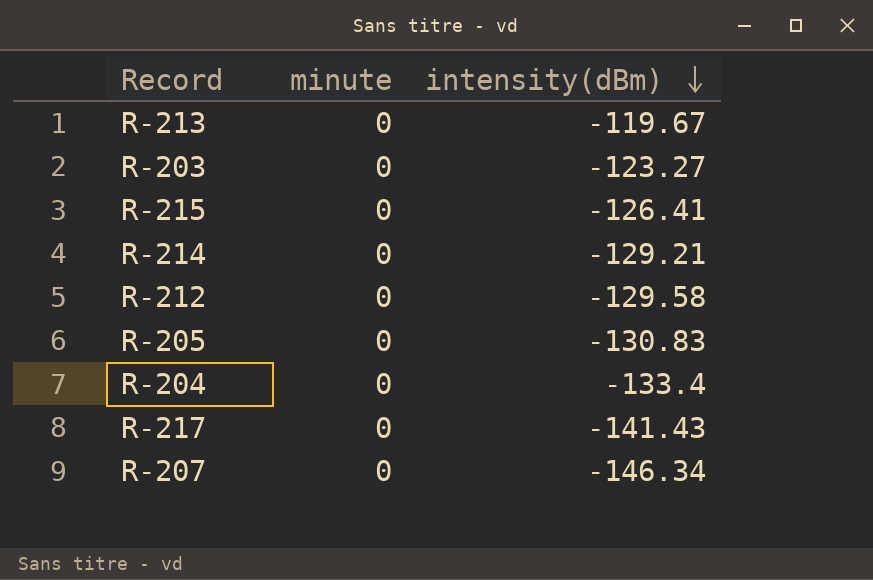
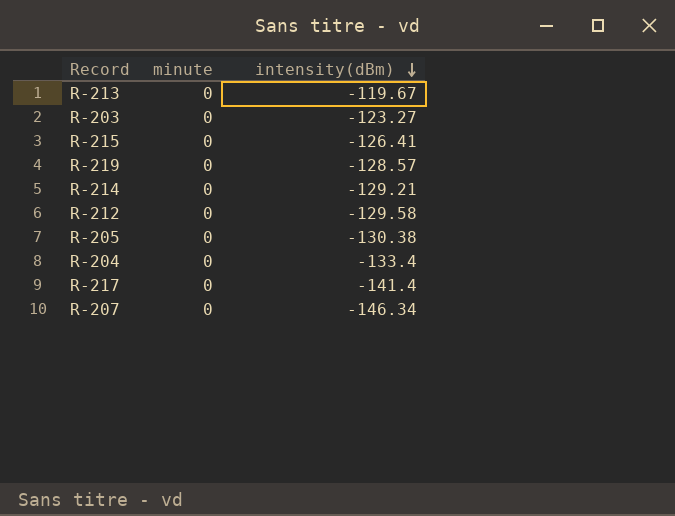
row R-219: none -> 0 | -128.57
R-205 | intensity(dBm): -130.83 -> -130.38
R-217 | intensity(dBm): -141.43 -> -141.4

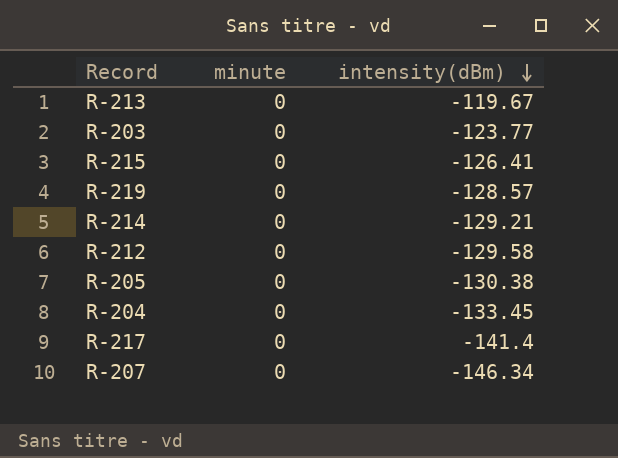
R-203 | intensity(dBm): -123.27 -> -123.77
R-204 | intensity(dBm): -133.4 -> -133.45

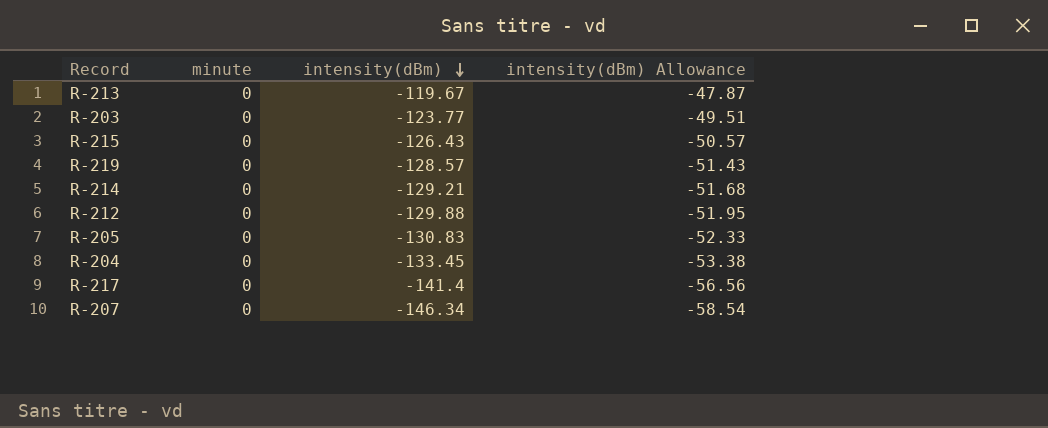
column intensity(dBm) Allowance | formula: none -> [intensity(dBm)] * 0.4
R-215 | intensity(dBm): -126.41 -> -126.43
R-212 | intensity(dBm): -129.58 -> -129.88
R-205 | intensity(dBm): -130.38 -> -130.83

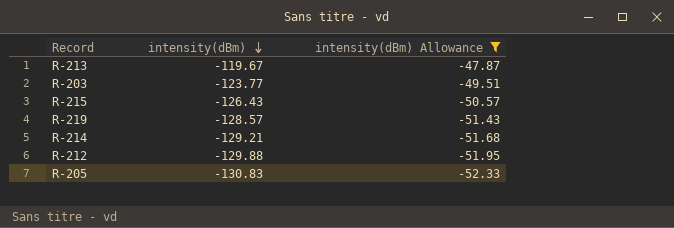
filter: none -> intensity(dBm) Allowance >= -52.33
column minute | position: 2 -> none

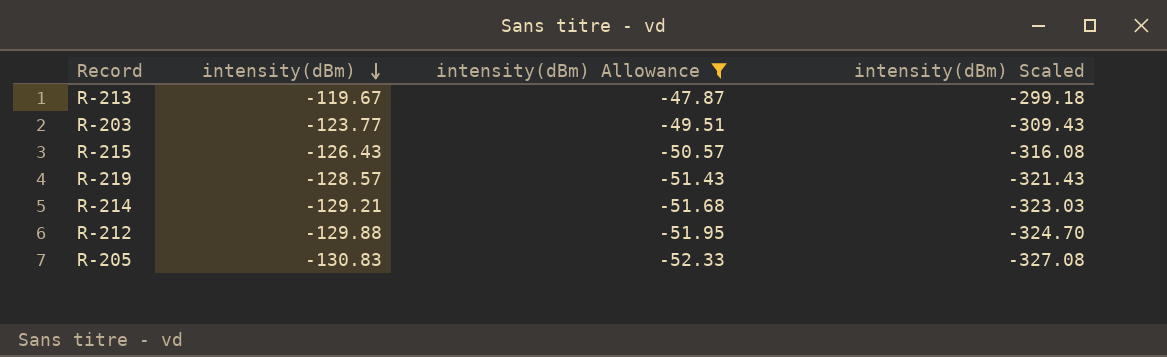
column intensity(dBm) Scaled | formula: none -> [intensity(dBm)] * 2.5

